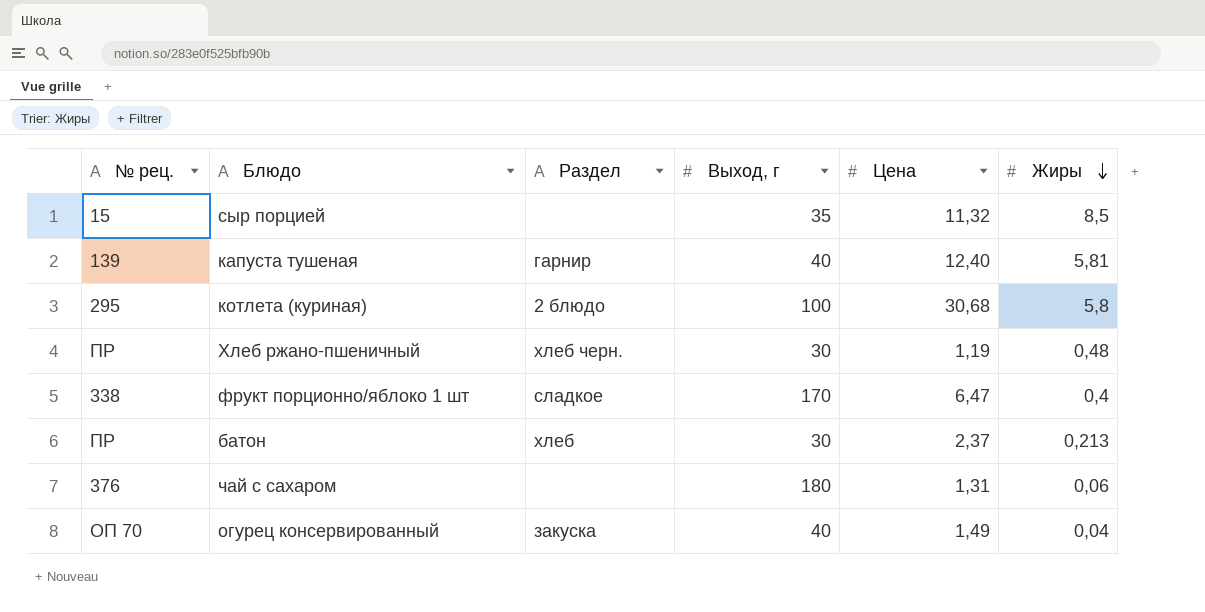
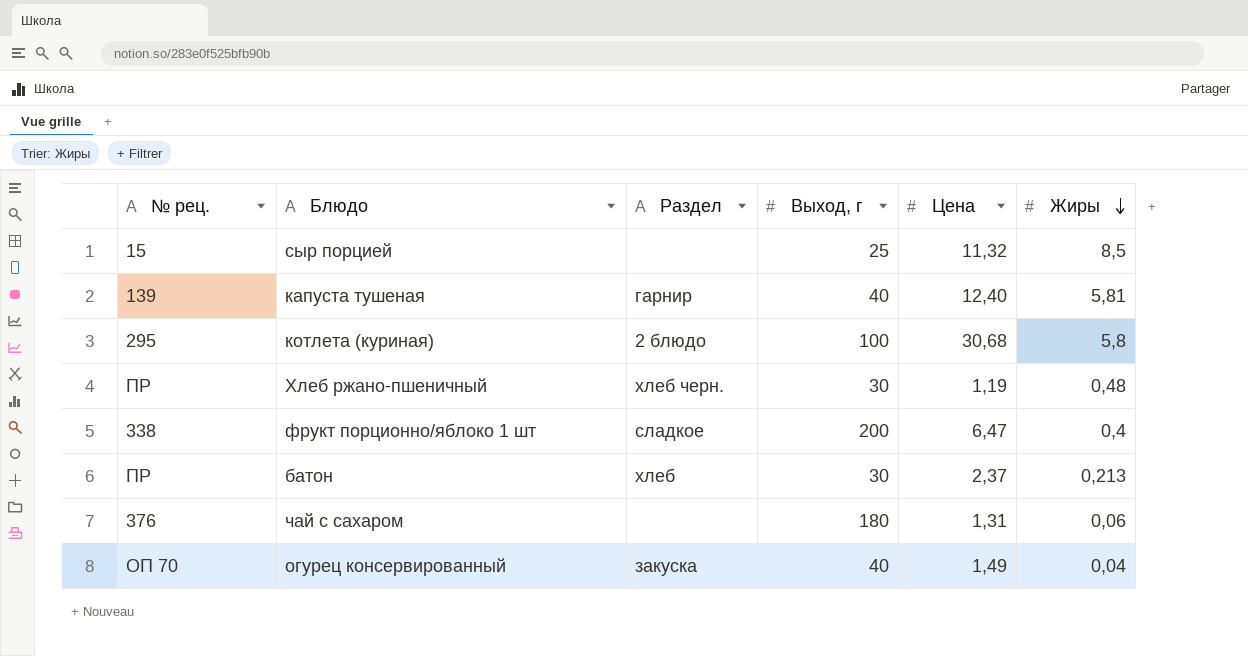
сыр порцией | Выход, г: 35 -> 25
фрукт порционно/яблоко 1 шт | Выход, г: 170 -> 200

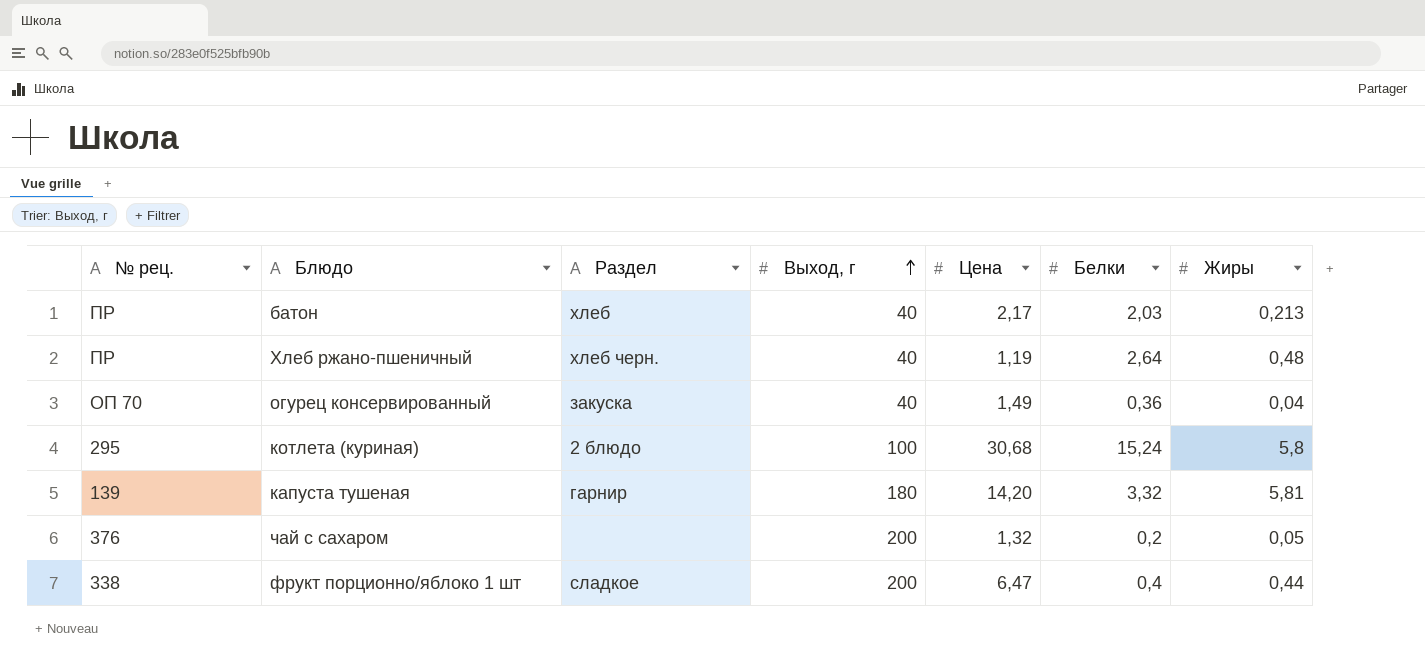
row order: Жиры descending -> Выход, г ascending
column Белки | position: none -> 6
row сыр порцией: 15 | none | 25 | 11,32 | 8,5 -> none
батон | Выход, г: 30 -> 40
батон | Цена: 2,37 -> 2,17
Хлеб ржано-пшеничный | Выход, г: 30 -> 40
капуста тушеная | Выход, г: 40 -> 180
капуста тушеная | Цена: 12,40 -> 14,20
чай с сахаром | Выход, г: 180 -> 200
чай с сахаром | Цена: 1,31 -> 1,32
чай с сахаром | Жиры: 0,06 -> 0,05
фрукт порционно/яблоко 1 шт | Жиры: 0,4 -> 0,44

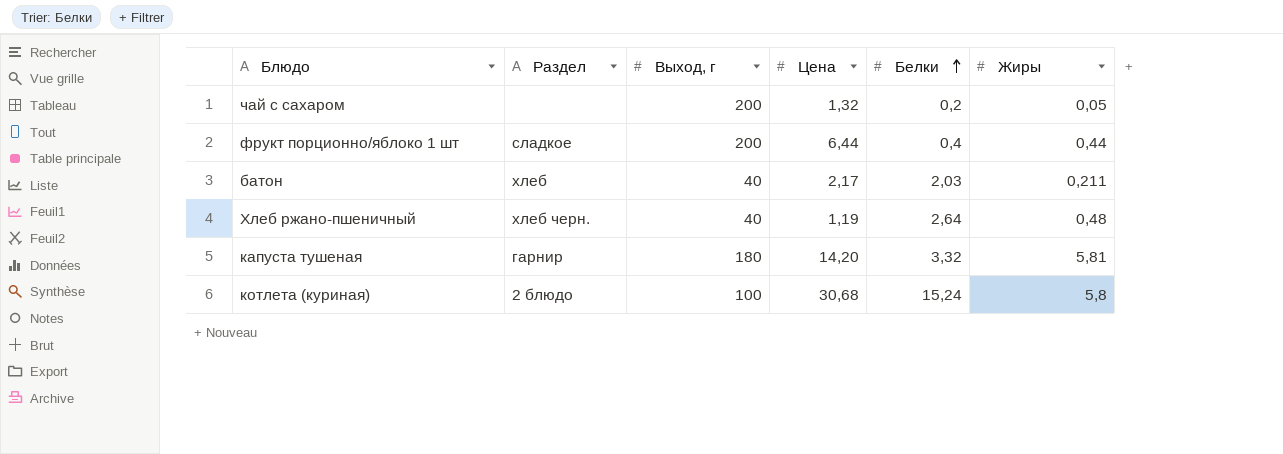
row order: Выход, г ascending -> Белки ascending
column № рец. | position: 1 -> none
row огурец консервированный: ОП 70 | закуска | 40 | 1,49 | 0,36 | 0,04 -> none
фрукт порционно/яблоко 1 шт | Цена: 6,47 -> 6,44
батон | Жиры: 0,213 -> 0,211

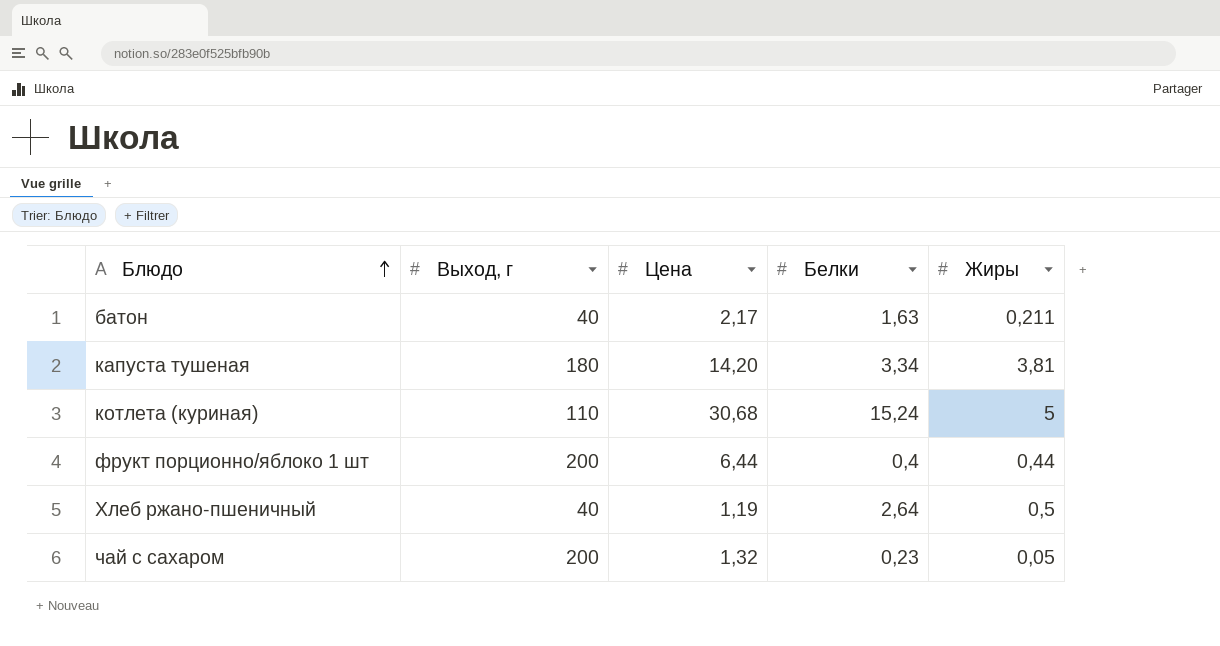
row order: Белки ascending -> Блюдо ascending
column Раздел | position: 2 -> none
батон | Белки: 2,03 -> 1,63
капуста тушеная | Белки: 3,32 -> 3,34
капуста тушеная | Жиры: 5,81 -> 3,81
котлета (куриная) | Выход, г: 100 -> 110
котлета (куриная) | Жиры: 5,8 -> 5
Хлеб ржано-пшеничный | Жиры: 0,48 -> 0,5
чай с сахаром | Белки: 0,2 -> 0,23

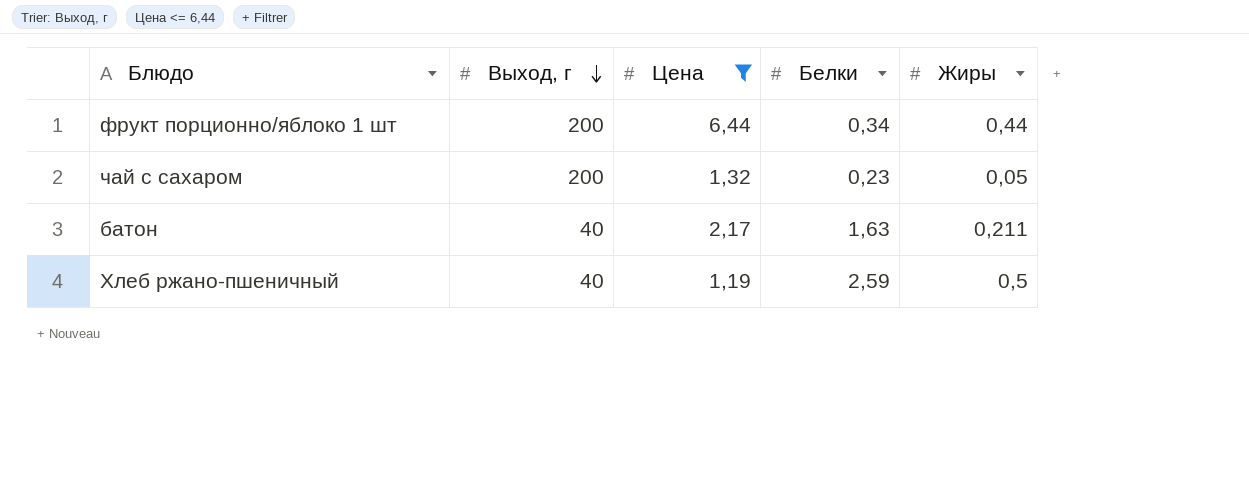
filter: none -> Цена <= 6,44
row order: Блюдо ascending -> Выход, г descending
фрукт порционно/яблоко 1 шт | Белки: 0,4 -> 0,34
Хлеб ржано-пшеничный | Белки: 2,64 -> 2,59

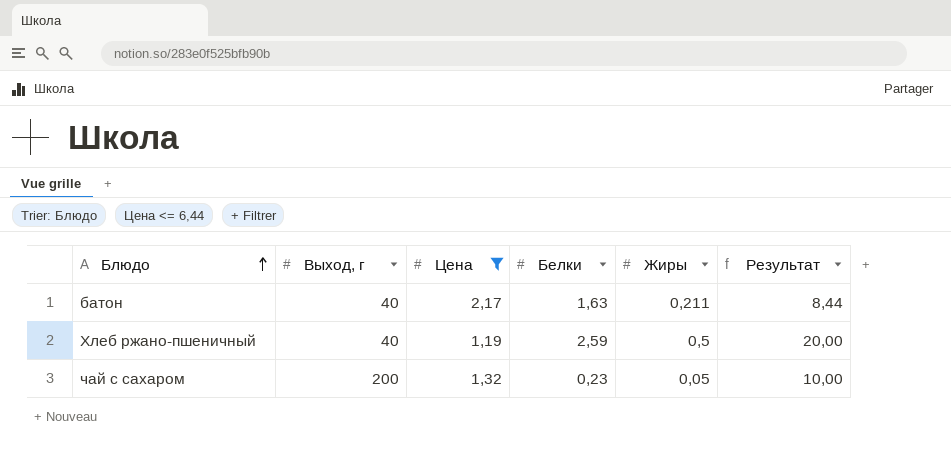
row order: Выход, г descending -> Блюдо ascending
column Результат | formula: none -> [Выход, г] * [Жиры]
row фрукт порционно/яблоко 1 шт: 200 | 6,44 | 0,34 | 0,44 -> none

